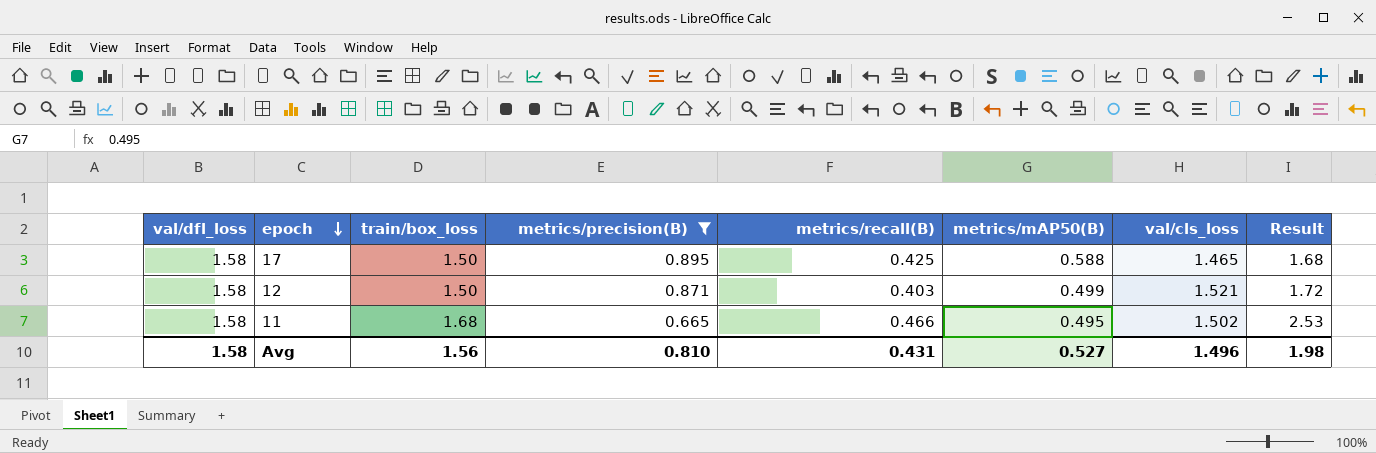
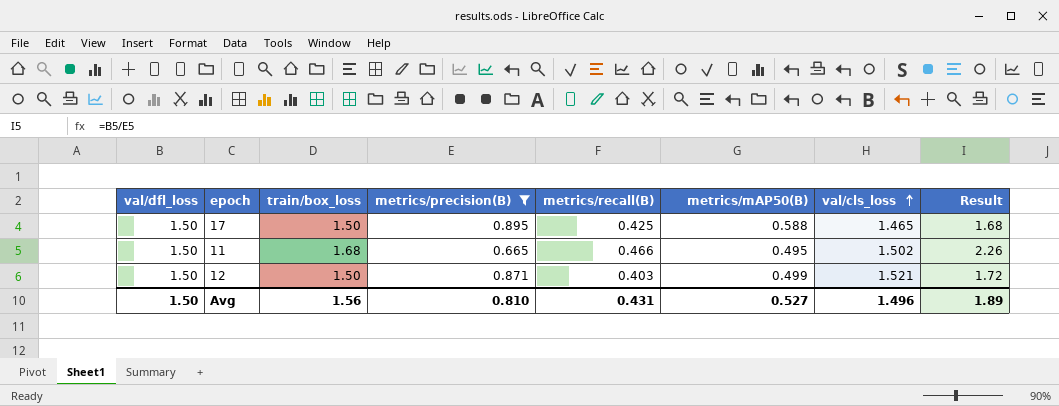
row order: epoch descending -> val/cls_loss ascending
column Result | formula: [train/box_loss] / [metrics/precision(B)] -> [val/dfl_loss] / [metrics/precision(B)]
17 | val/dfl_loss: 1.58 -> 1.50
11 | val/dfl_loss: 1.58 -> 1.50
12 | val/dfl_loss: 1.58 -> 1.50
Avg | val/dfl_loss: 1.58 -> 1.50
Avg | Result: 1.98 -> 1.89

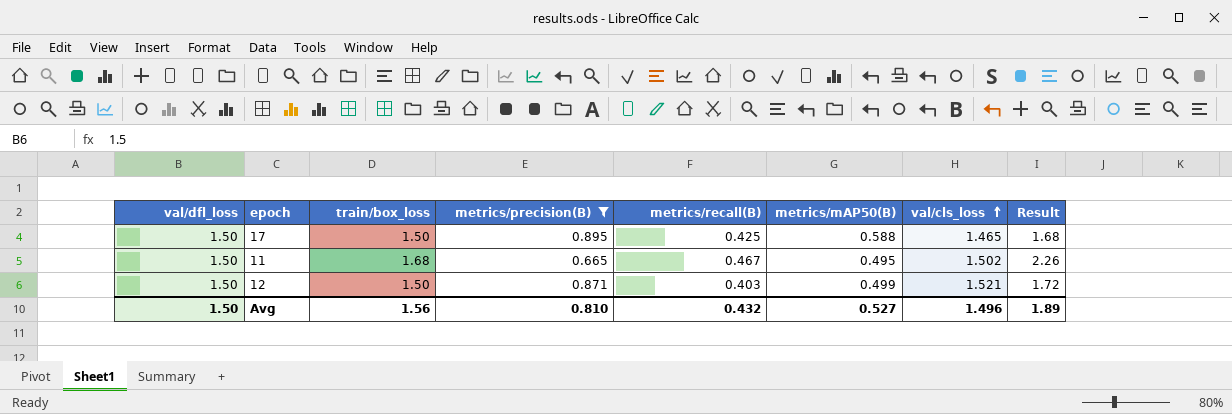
11 | metrics/recall(B): 0.466 -> 0.467
Avg | metrics/recall(B): 0.431 -> 0.432

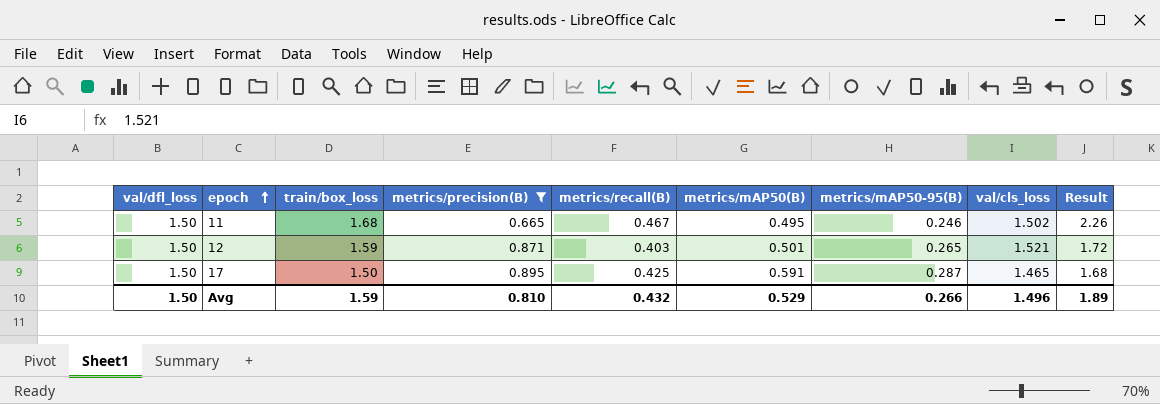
row order: val/cls_loss ascending -> epoch ascending
column metrics/mAP50-95(B) | position: none -> 7
12 | train/box_loss: 1.50 -> 1.59
12 | metrics/mAP50(B): 0.499 -> 0.501
17 | metrics/mAP50(B): 0.588 -> 0.591
Avg | train/box_loss: 1.56 -> 1.59
Avg | metrics/mAP50(B): 0.527 -> 0.529

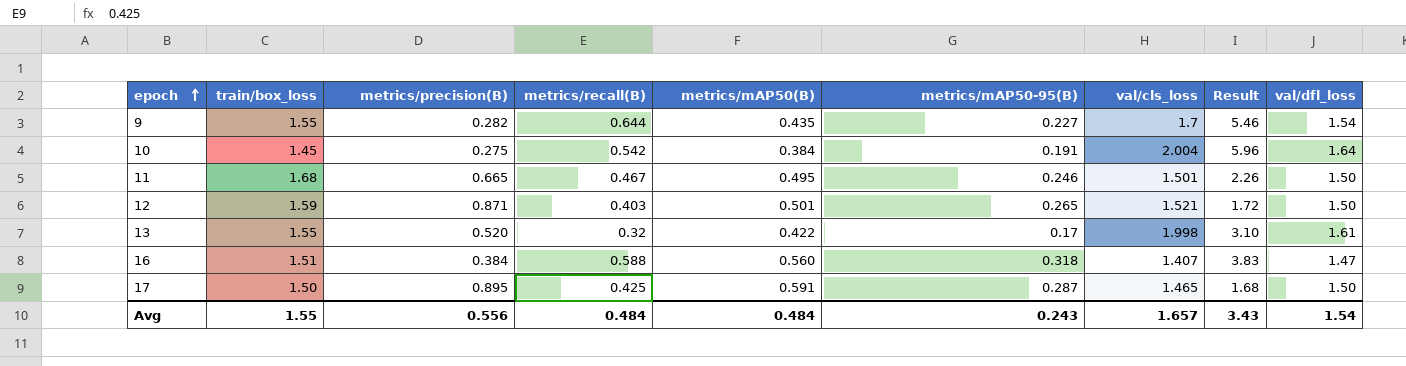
filter: metrics/precision(B) >= 0.665 -> none
column val/dfl_loss | position: 1 -> 9
11 | val/cls_loss: 1.502 -> 1.501
Avg | train/box_loss: 1.59 -> 1.55
Avg | metrics/precision(B): 0.810 -> 0.556
Avg | metrics/recall(B): 0.432 -> 0.484
Avg | metrics/mAP50(B): 0.529 -> 0.484
Avg | metrics/mAP50-95(B): 0.266 -> 0.243
Avg | val/cls_loss: 1.496 -> 1.657
Avg | Result: 1.89 -> 3.43
Avg | val/dfl_loss: 1.50 -> 1.54

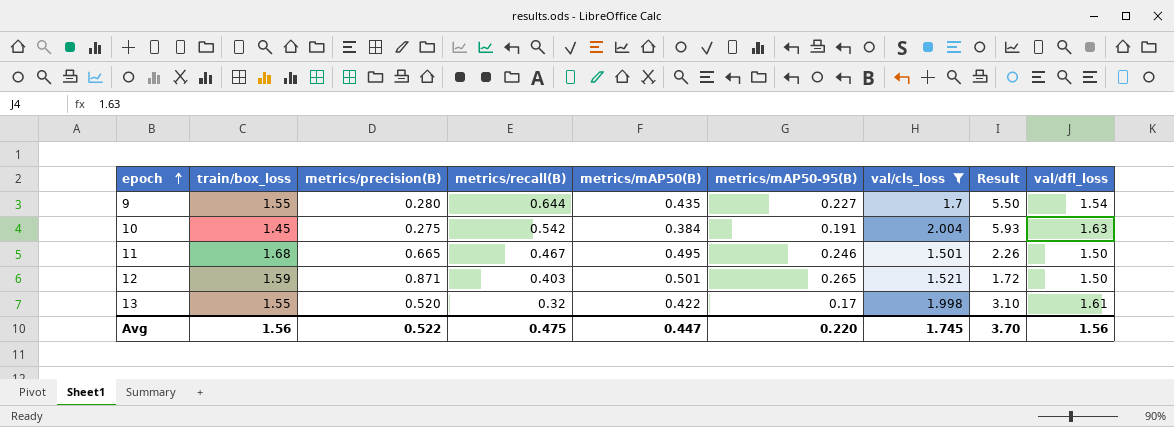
filter: none -> val/cls_loss >= 1.501
9 | metrics/precision(B): 0.282 -> 0.280
9 | Result: 5.46 -> 5.50
10 | Result: 5.96 -> 5.93
10 | val/dfl_loss: 1.64 -> 1.63
Avg | train/box_loss: 1.55 -> 1.56
Avg | metrics/precision(B): 0.556 -> 0.522
Avg | metrics/recall(B): 0.484 -> 0.475
Avg | metrics/mAP50(B): 0.484 -> 0.447
Avg | metrics/mAP50-95(B): 0.243 -> 0.220
Avg | val/cls_loss: 1.657 -> 1.745
Avg | Result: 3.43 -> 3.70
Avg | val/dfl_loss: 1.54 -> 1.56

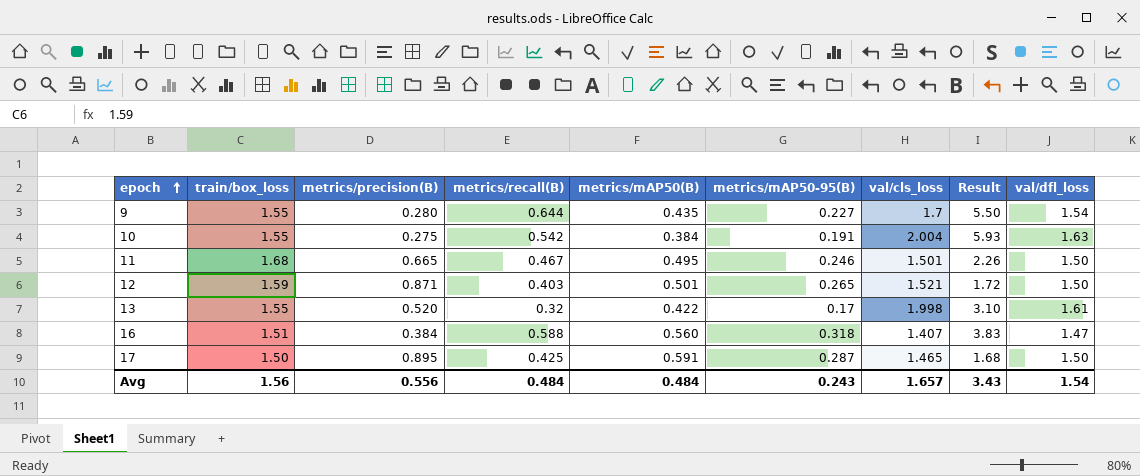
filter: val/cls_loss >= 1.501 -> none
10 | train/box_loss: 1.45 -> 1.55
Avg | metrics/precision(B): 0.522 -> 0.556
Avg | metrics/recall(B): 0.475 -> 0.484
Avg | metrics/mAP50(B): 0.447 -> 0.484
Avg | metrics/mAP50-95(B): 0.220 -> 0.243
Avg | val/cls_loss: 1.745 -> 1.657
Avg | Result: 3.70 -> 3.43
Avg | val/dfl_loss: 1.56 -> 1.54

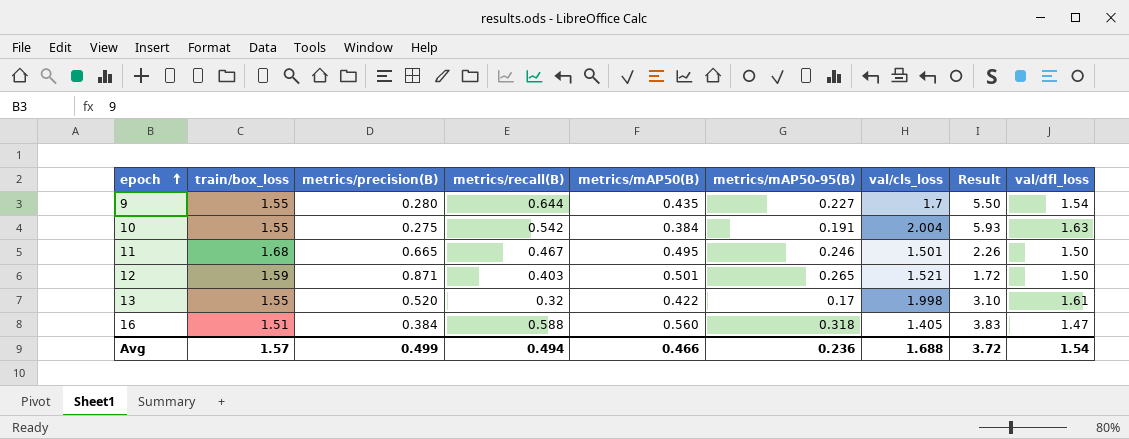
row 17: 1.50 | 0.895 | 0.425 | 0.591 | 0.287 | 1.465 | 1.68 | 1.50 -> none
16 | val/cls_loss: 1.407 -> 1.405
Avg | train/box_loss: 1.56 -> 1.57
Avg | metrics/precision(B): 0.556 -> 0.499
Avg | metrics/recall(B): 0.484 -> 0.494
Avg | metrics/mAP50(B): 0.484 -> 0.466
Avg | metrics/mAP50-95(B): 0.243 -> 0.236
Avg | val/cls_loss: 1.657 -> 1.688
Avg | Result: 3.43 -> 3.72

